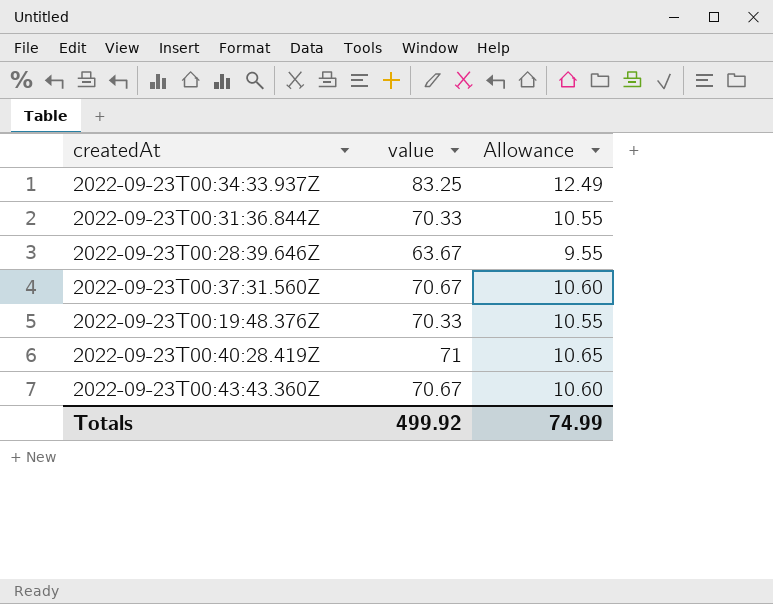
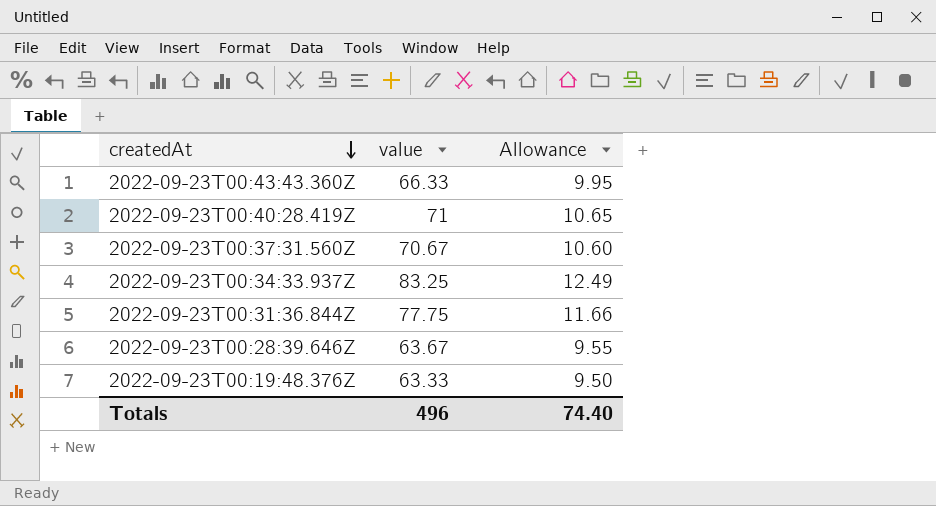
row order: none -> createdAt descending
2022-09-23T00:43:43.360Z | value: 70.67 -> 66.33
2022-09-23T00:43:43.360Z | Allowance: 10.60 -> 9.95
2022-09-23T00:31:36.844Z | value: 70.33 -> 77.75
2022-09-23T00:31:36.844Z | Allowance: 10.55 -> 11.66
2022-09-23T00:19:48.376Z | value: 70.33 -> 63.33
2022-09-23T00:19:48.376Z | Allowance: 10.55 -> 9.50
Totals | value: 499.92 -> 496
Totals | Allowance: 74.99 -> 74.40

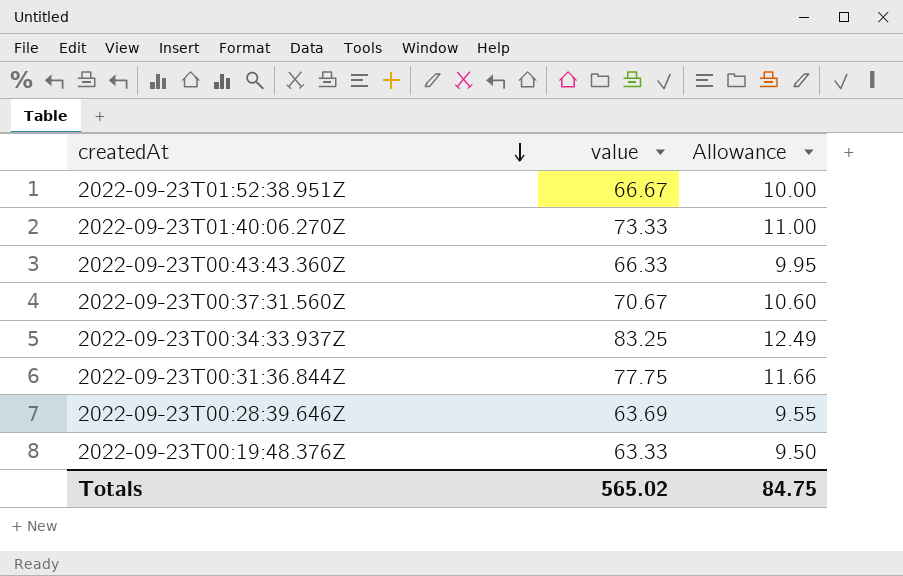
row 2022-09-23T00:40:28.419Z: 71 | 10.65 -> none
row 2022-09-23T01:52:38.951Z: none -> 66.67 | 10.00
row 2022-09-23T01:40:06.270Z: none -> 73.33 | 11.00
2022-09-23T00:28:39.646Z | value: 63.67 -> 63.69
Totals | value: 496 -> 565.02
Totals | Allowance: 74.40 -> 84.75

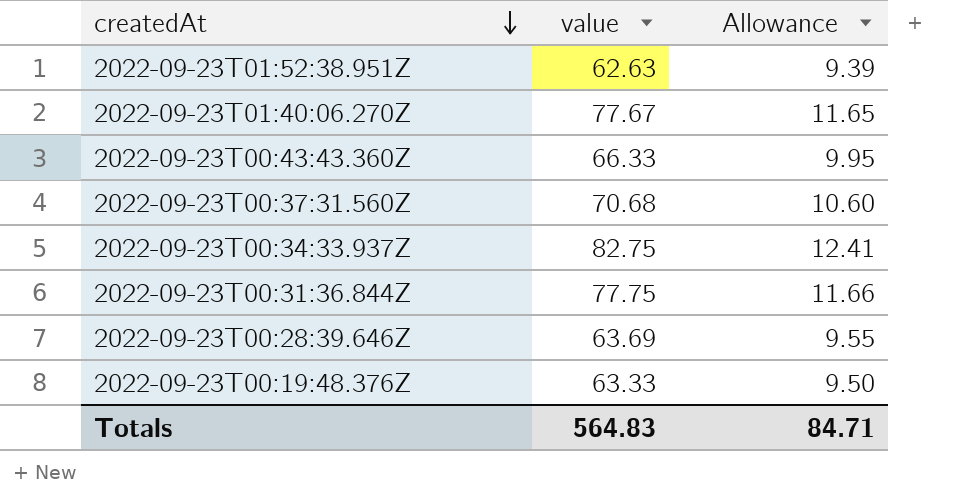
2022-09-23T01:52:38.951Z | value: 66.67 -> 62.63
2022-09-23T01:52:38.951Z | Allowance: 10.00 -> 9.39
2022-09-23T01:40:06.270Z | value: 73.33 -> 77.67
2022-09-23T01:40:06.270Z | Allowance: 11.00 -> 11.65
2022-09-23T00:37:31.560Z | value: 70.67 -> 70.68
2022-09-23T00:34:33.937Z | value: 83.25 -> 82.75
2022-09-23T00:34:33.937Z | Allowance: 12.49 -> 12.41
Totals | value: 565.02 -> 564.83
Totals | Allowance: 84.75 -> 84.71

